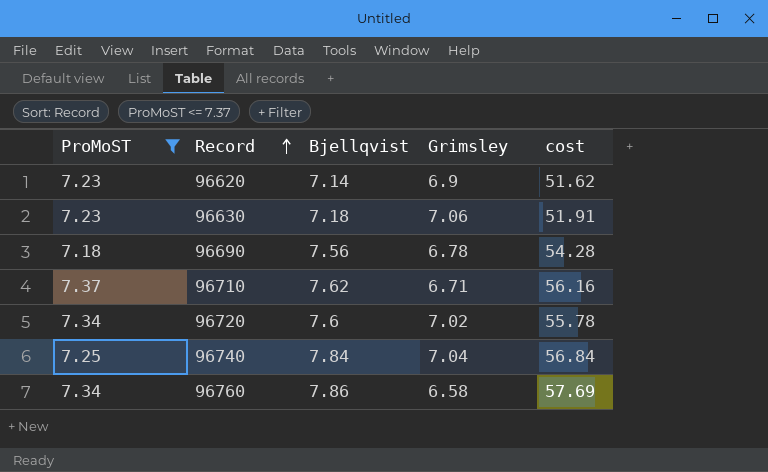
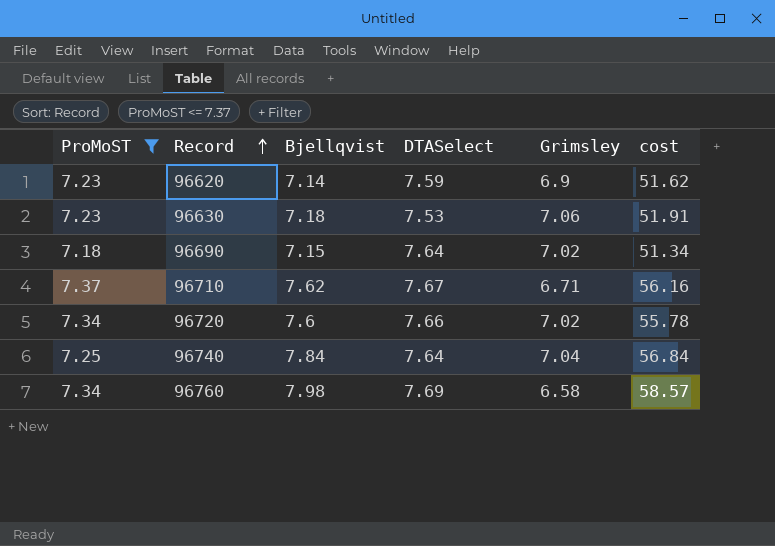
column DTASelect | position: none -> 4
96690 | Bjellqvist: 7.56 -> 7.15
96690 | Grimsley: 6.78 -> 7.02
96690 | cost: 54.28 -> 51.34
96760 | Bjellqvist: 7.86 -> 7.98
96760 | cost: 57.69 -> 58.57

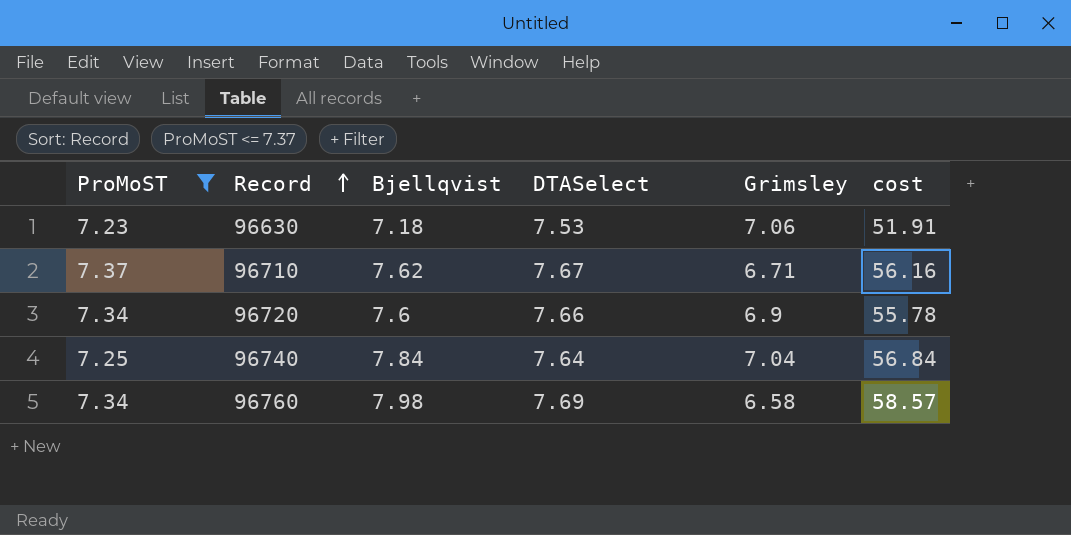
row 96620: 7.23 | 7.14 | 7.59 | 6.9 | 51.62 -> none
row 96690: 7.18 | 7.15 | 7.64 | 7.02 | 51.34 -> none
96720 | Grimsley: 7.02 -> 6.9

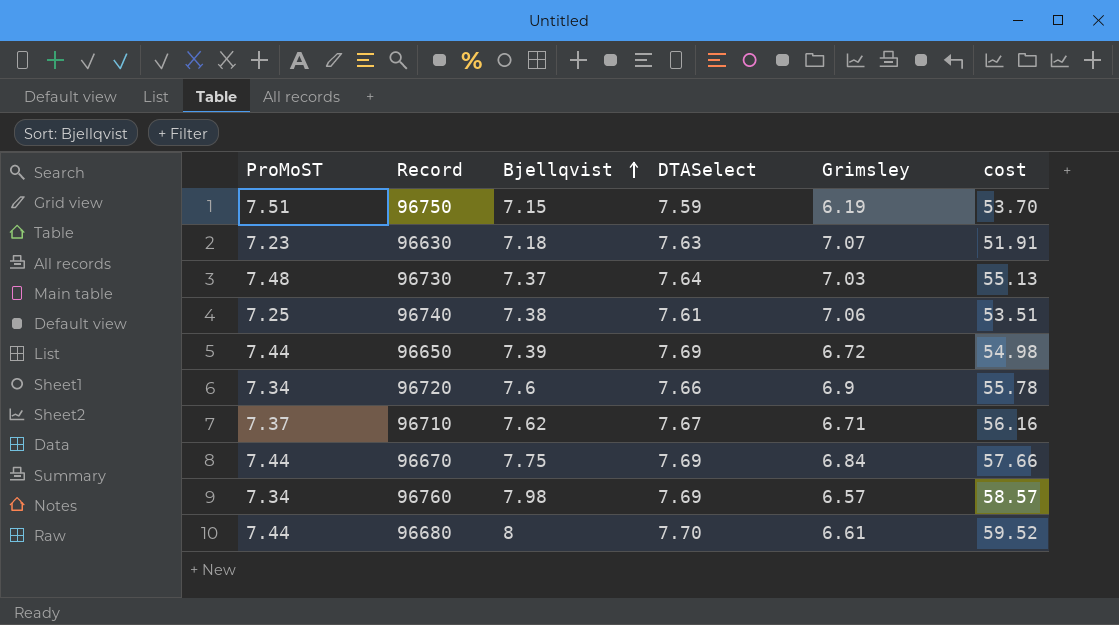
filter: ProMoST <= 7.37 -> none
row order: Record ascending -> Bjellqvist ascending
96630 | DTASelect: 7.53 -> 7.63
96630 | Grimsley: 7.06 -> 7.07
96740 | Bjellqvist: 7.84 -> 7.38
96740 | DTASelect: 7.64 -> 7.61
96740 | Grimsley: 7.04 -> 7.06
96740 | cost: 56.84 -> 53.51
96760 | Grimsley: 6.58 -> 6.57

